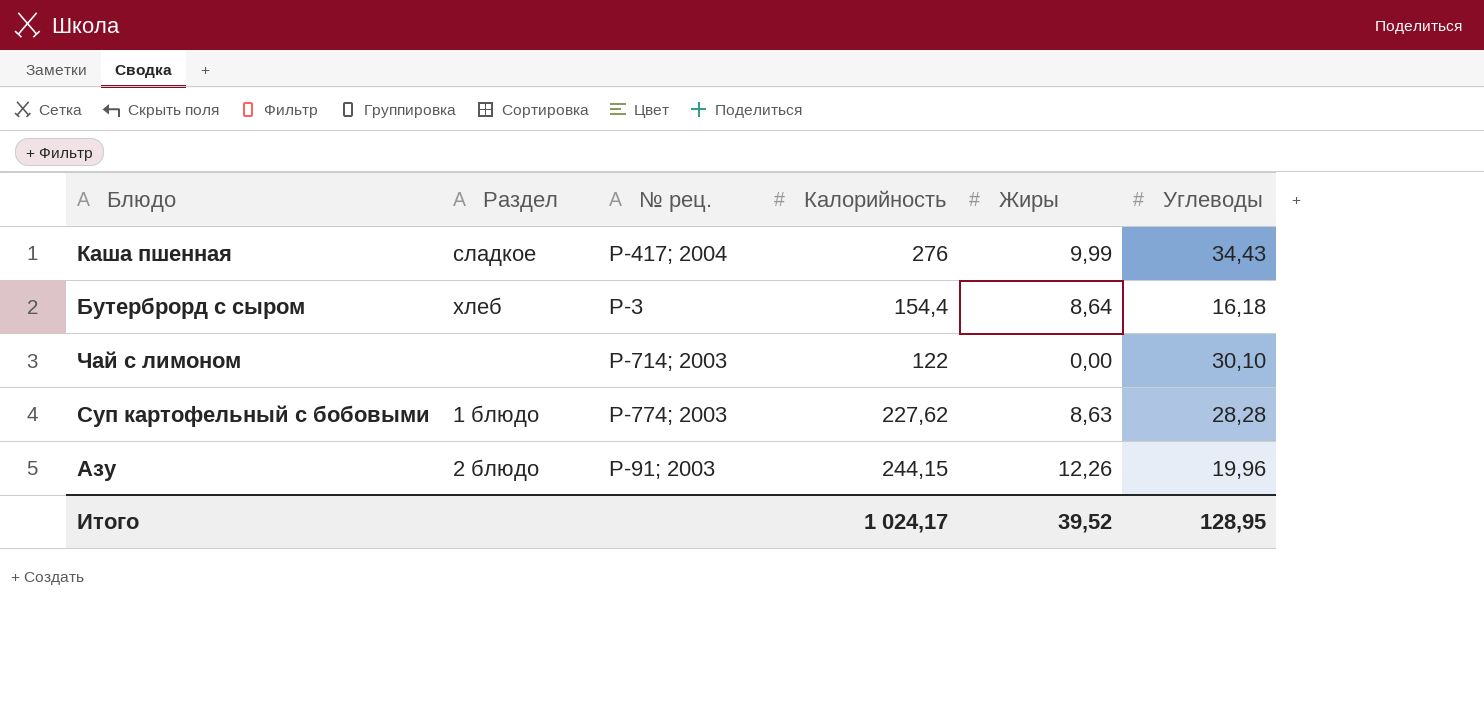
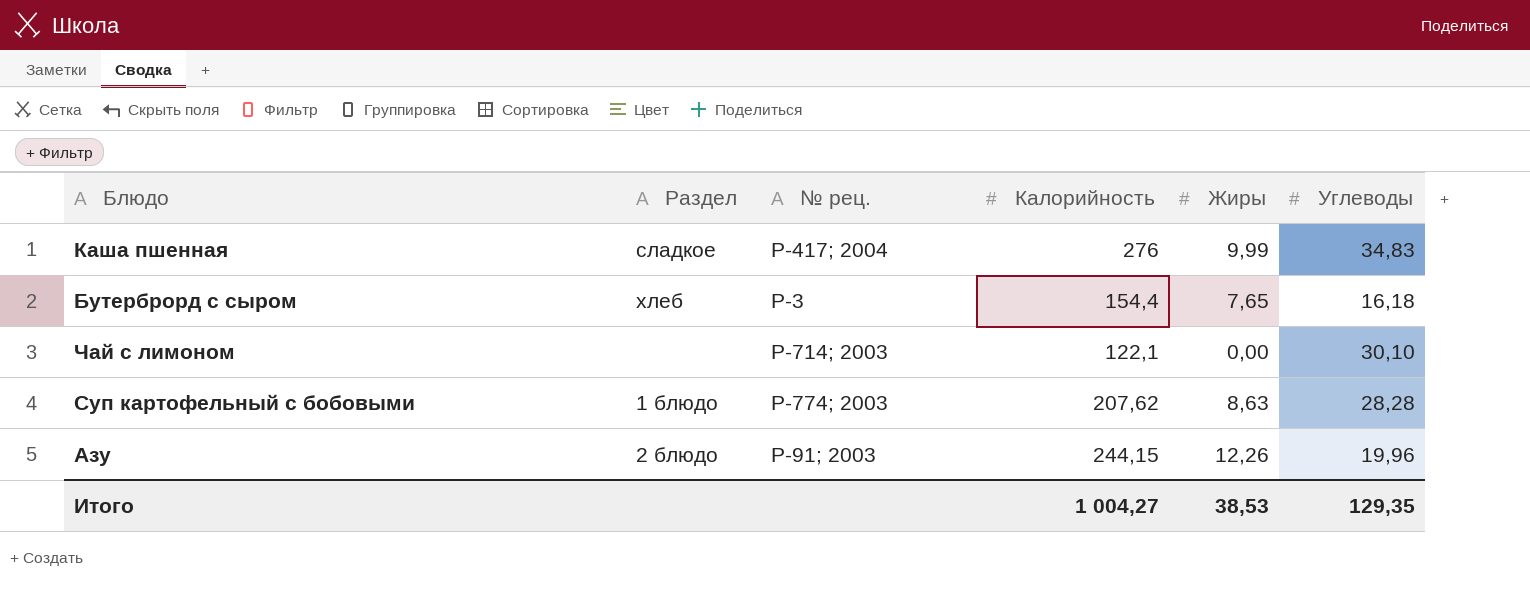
Каша пшенная | Углеводы: 34,43 -> 34,83
Бутерброрд с сыром | Жиры: 8,64 -> 7,65
Чай с лимоном | Калорийность: 122 -> 122,1
Суп картофельный с бобовыми | Калорийность: 227,62 -> 207,62
Итого | Калорийность: 1 024,17 -> 1 004,27
Итого | Жиры: 39,52 -> 38,53
Итого | Углеводы: 128,95 -> 129,35

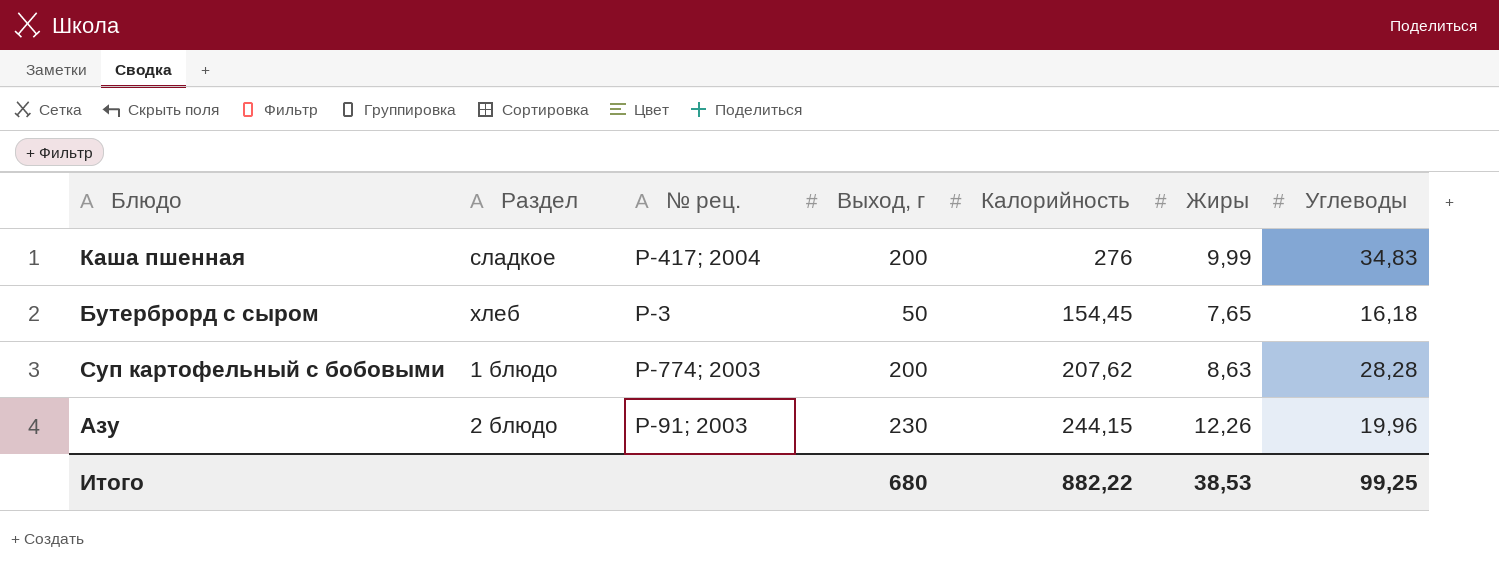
column Выход, г | position: none -> 4
row Чай с лимоном: none | Р-714; 2003 | 122,1 | 0,00 | 30,10 -> none
Бутерброрд с сыром | Калорийность: 154,4 -> 154,45
Итого | Калорийность: 1 004,27 -> 882,22
Итого | Углеводы: 129,35 -> 99,25

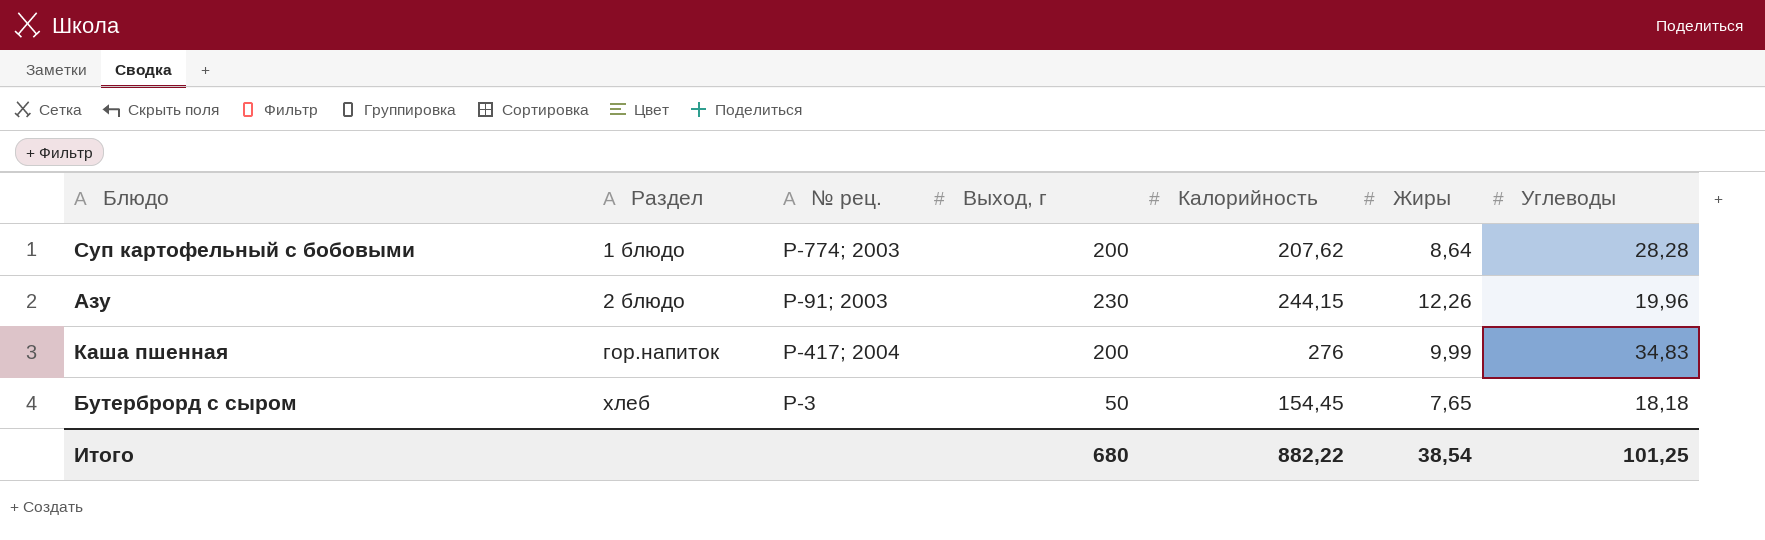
row order: none -> Раздел ascending
Суп картофельный с бобовыми | Жиры: 8,63 -> 8,64
Каша пшенная | Раздел: сладкое -> гор.напиток
Бутерброрд с сыром | Углеводы: 16,18 -> 18,18
Итого | Жиры: 38,53 -> 38,54
Итого | Углеводы: 99,25 -> 101,25

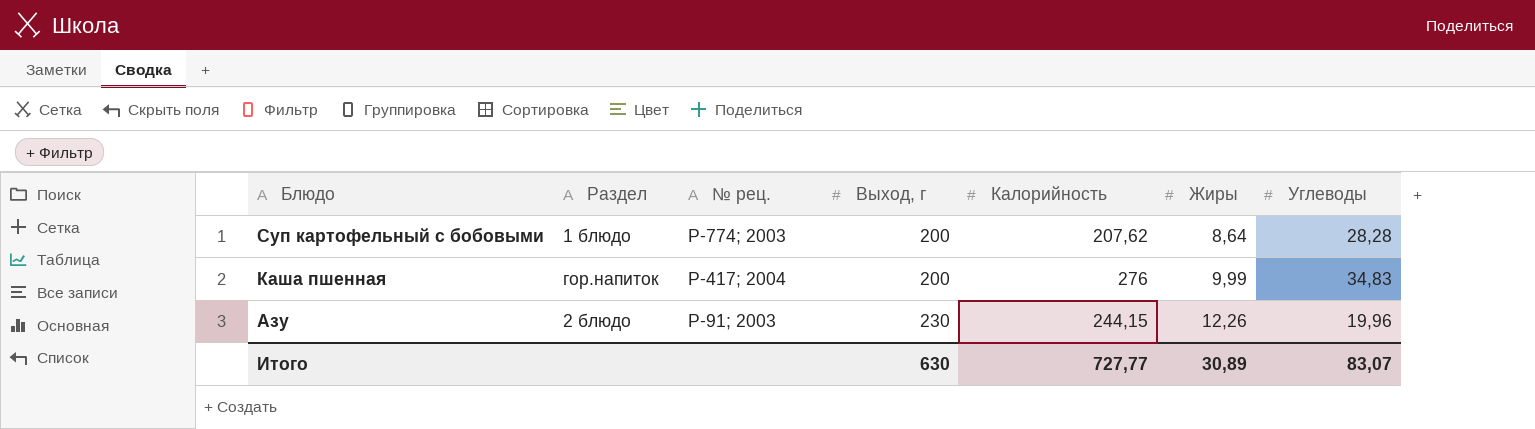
row order: Раздел ascending -> Блюдо descending
row Бутерброрд с сыром: хлеб | Р-3 | 50 | 154,45 | 7,65 | 18,18 -> none
Итого | Выход, г: 680 -> 630
Итого | Калорийность: 882,22 -> 727,77
Итого | Жиры: 38,54 -> 30,89
Итого | Углеводы: 101,25 -> 83,07

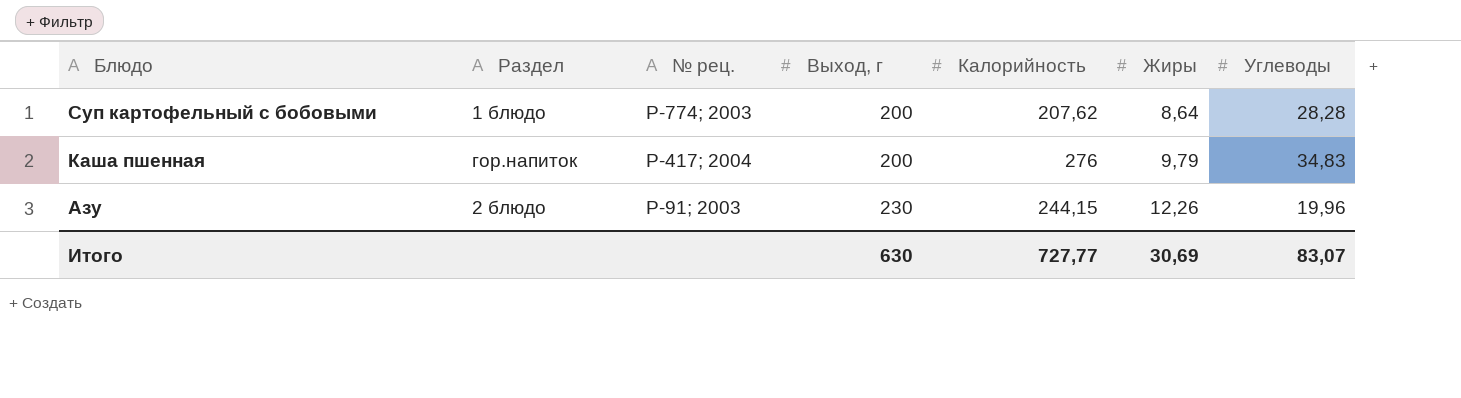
Каша пшенная | Жиры: 9,99 -> 9,79
Итого | Жиры: 30,89 -> 30,69

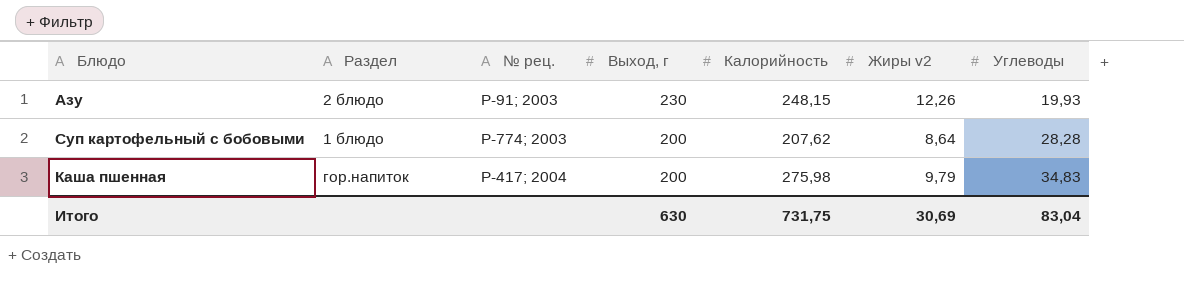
row order: Блюдо descending -> Выход, г descending
column name: Жиры -> Жиры v2
Азу | Калорийность: 244,15 -> 248,15
Азу | Углеводы: 19,96 -> 19,93
Каша пшенная | Калорийность: 276 -> 275,98
Итого | Калорийность: 727,77 -> 731,75
Итого | Углеводы: 83,07 -> 83,04

